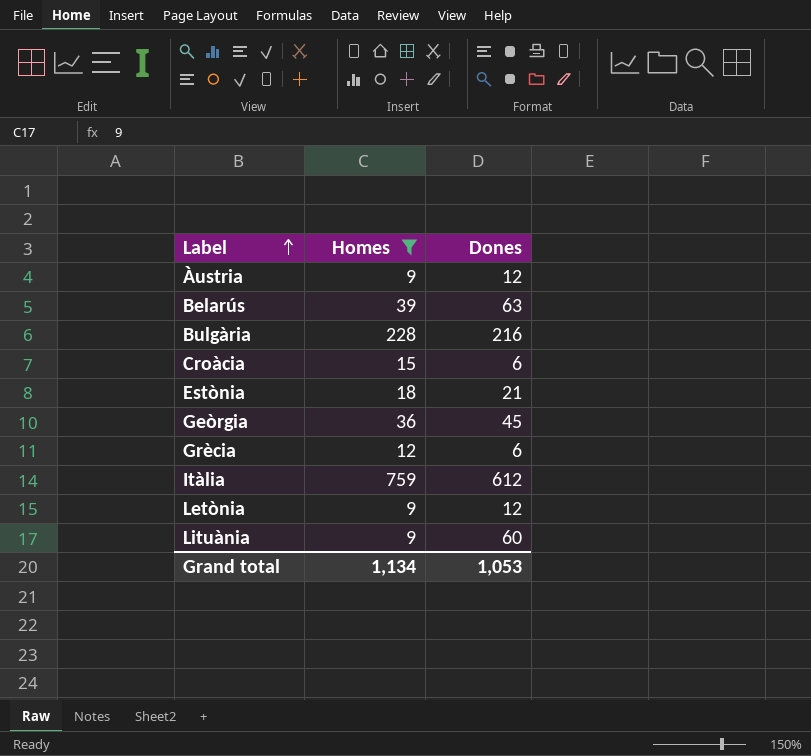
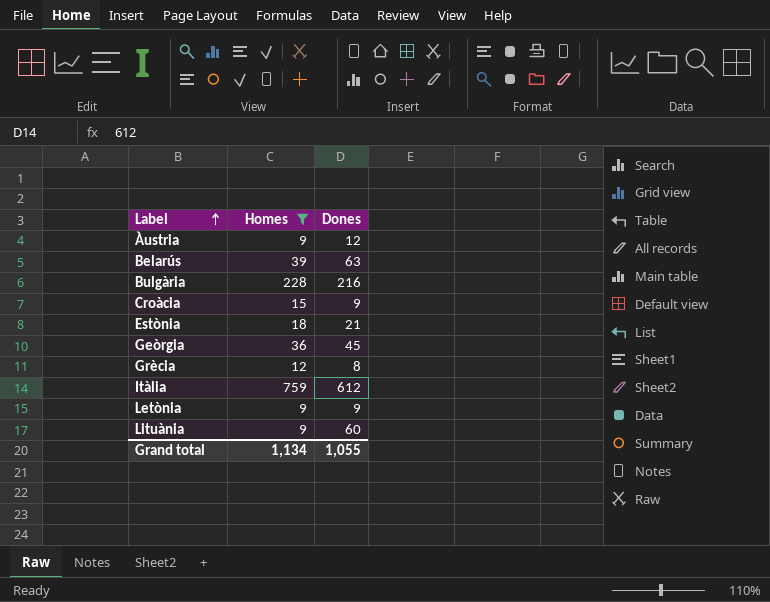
Croàcia | Dones: 6 -> 9
Grècia | Dones: 6 -> 8
Letònia | Dones: 12 -> 9
Grand total | Dones: 1,053 -> 1,055

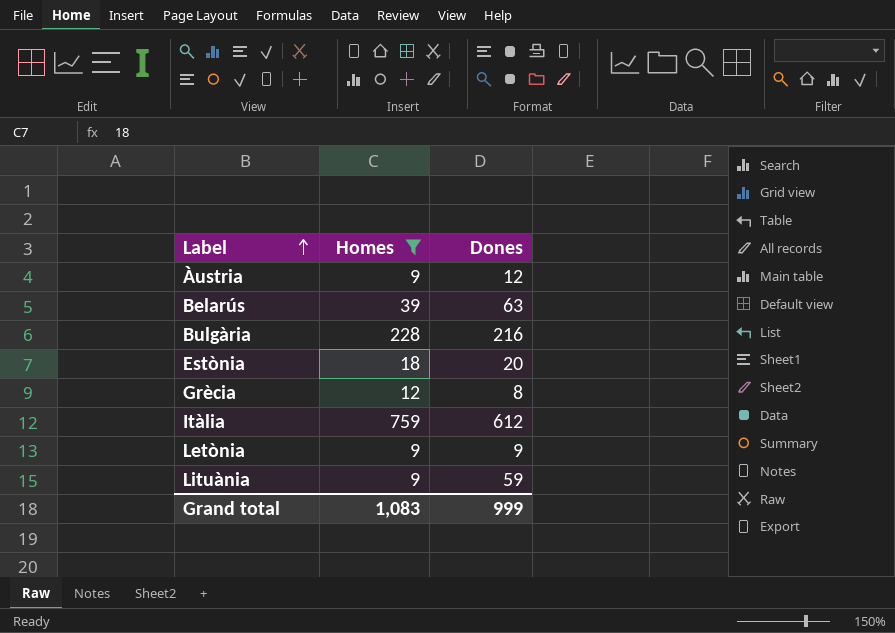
row Croàcia: 15 | 9 -> none
row Geòrgia: 36 | 45 -> none
Estònia | Dones: 21 -> 20
Lituània | Dones: 60 -> 59
Grand total | Homes: 1,134 -> 1,083
Grand total | Dones: 1,055 -> 999

